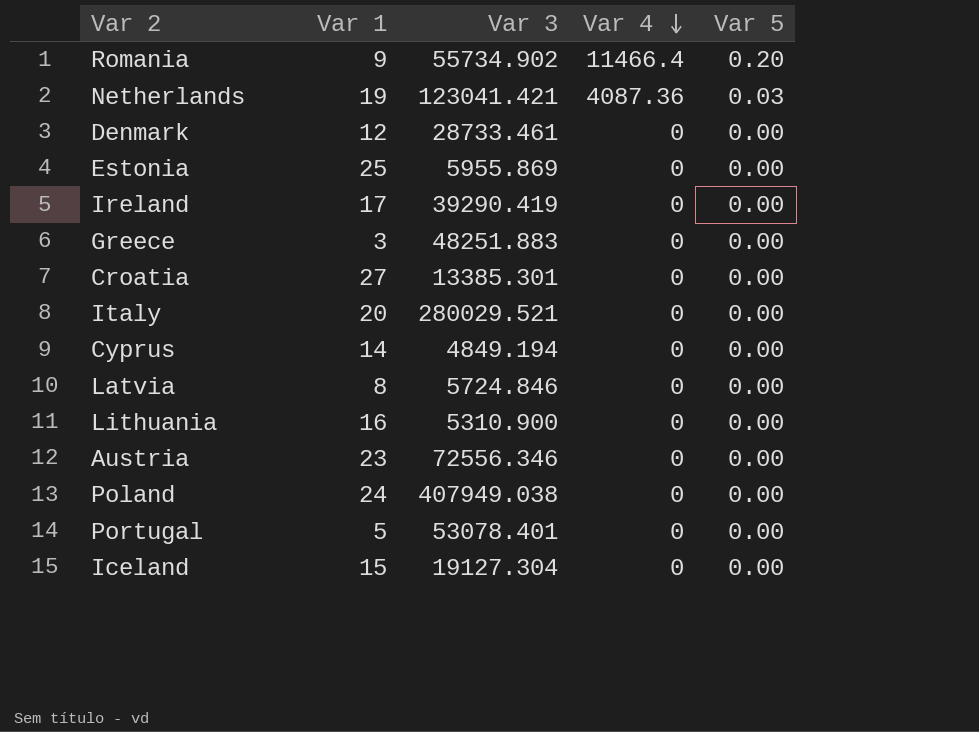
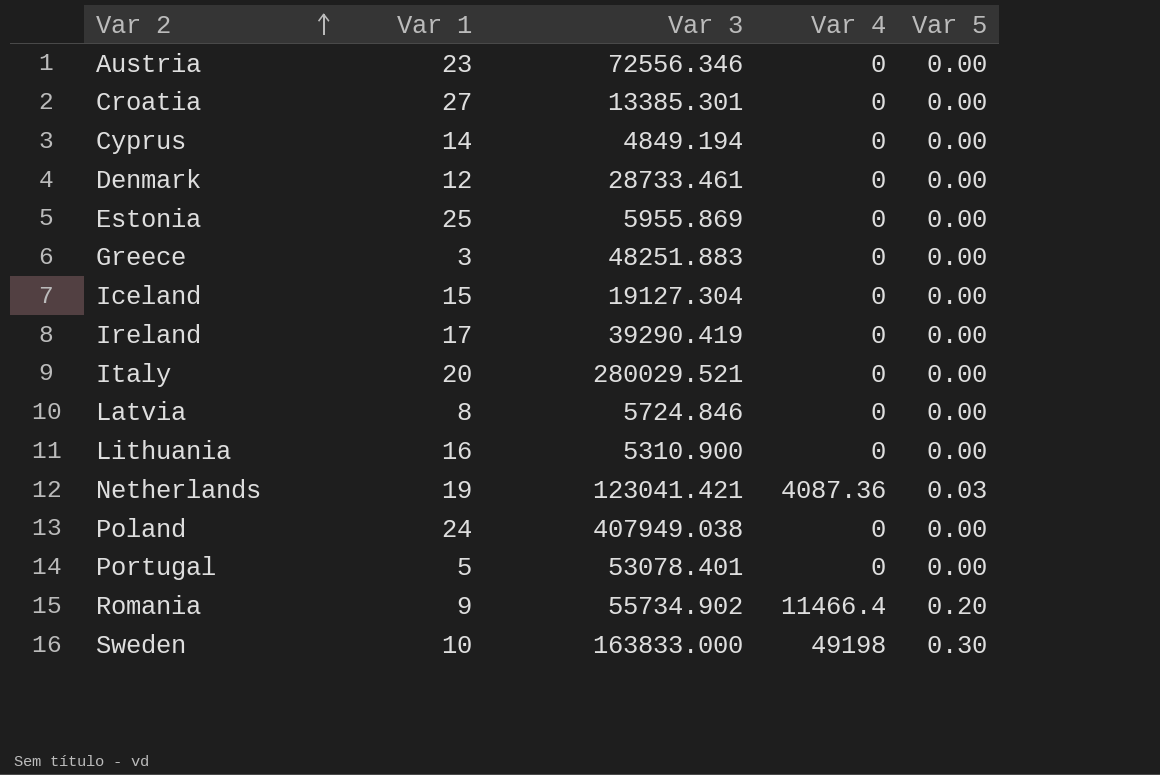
row order: Var 4 descending -> Var 2 ascending
row Sweden: none -> 10 | 163833.000 | 49198 | 0.30

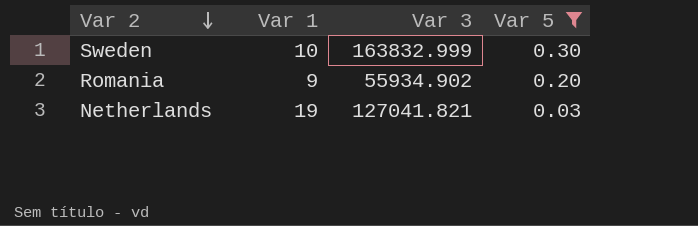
filter: none -> Var 5 != 0.00
row order: Var 2 ascending -> Var 2 descending
column Var 4 | position: 4 -> none
Sweden | Var 3: 163833.000 -> 163832.999
Romania | Var 3: 55734.902 -> 55934.902
Netherlands | Var 3: 123041.421 -> 127041.821

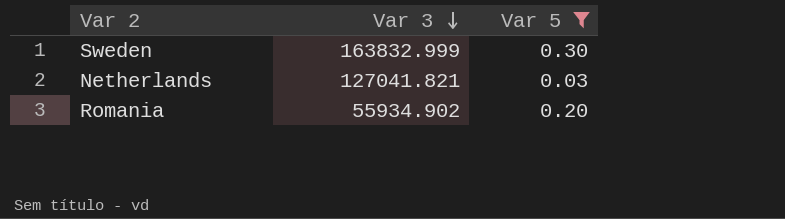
row order: Var 2 descending -> Var 3 descending
column Var 1 | position: 2 -> none

